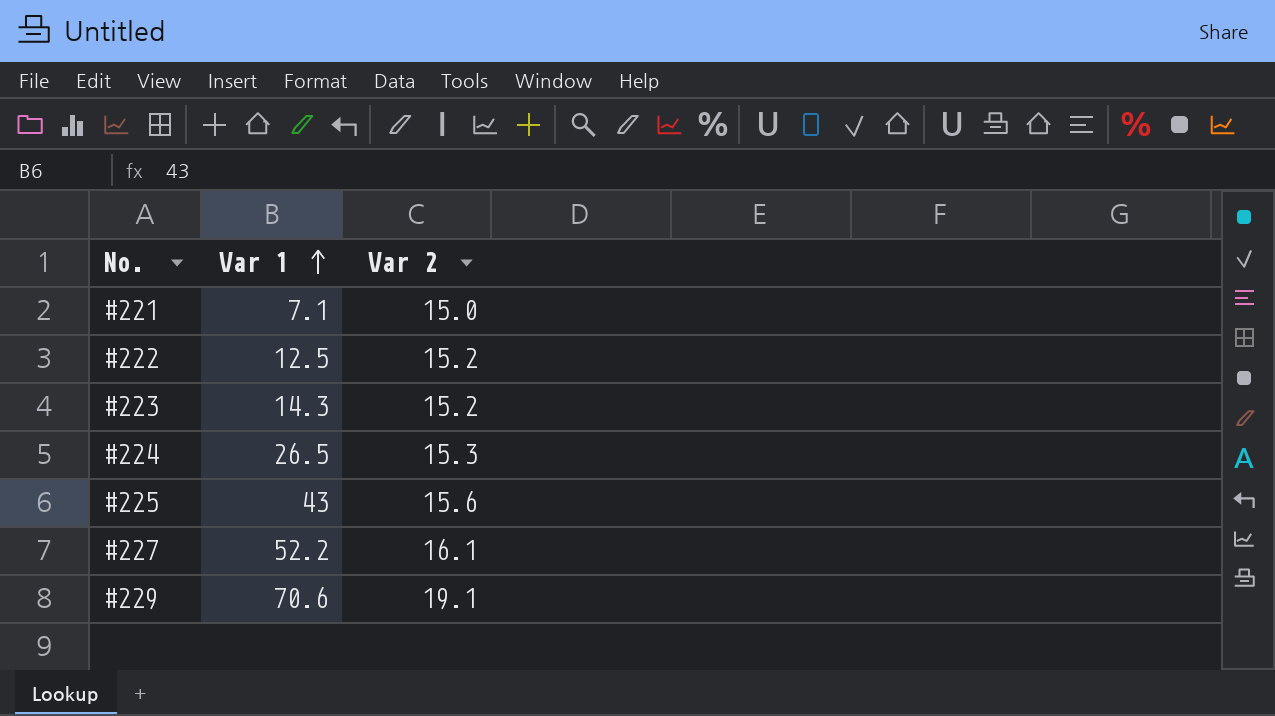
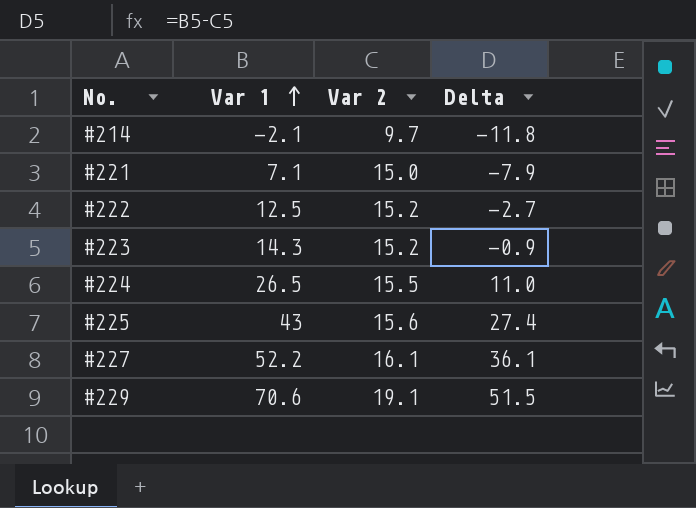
column Delta | formula: none -> [Var 1] - [Var 2]
row #214: none -> -2.1 | 9.7 | -11.8
#224 | Var 2: 15.3 -> 15.5

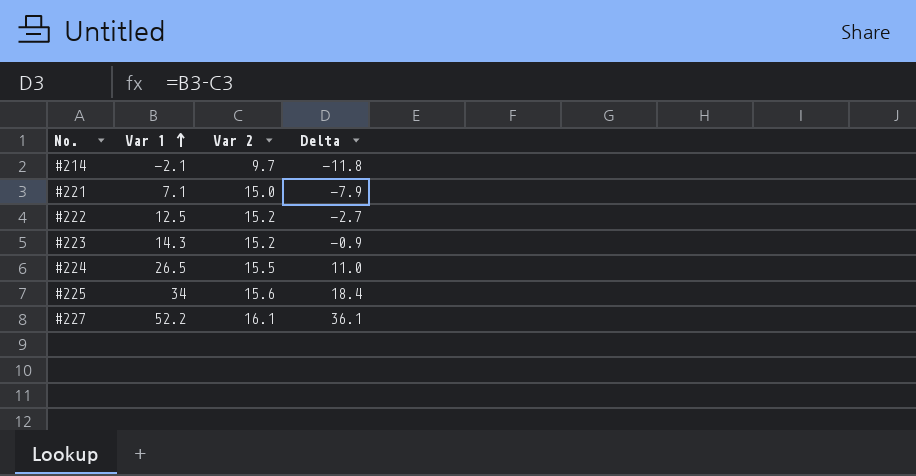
row #229: 70.6 | 19.1 | 51.5 -> none
#225 | Var 1: 43 -> 34
#225 | Delta: 27.4 -> 18.4

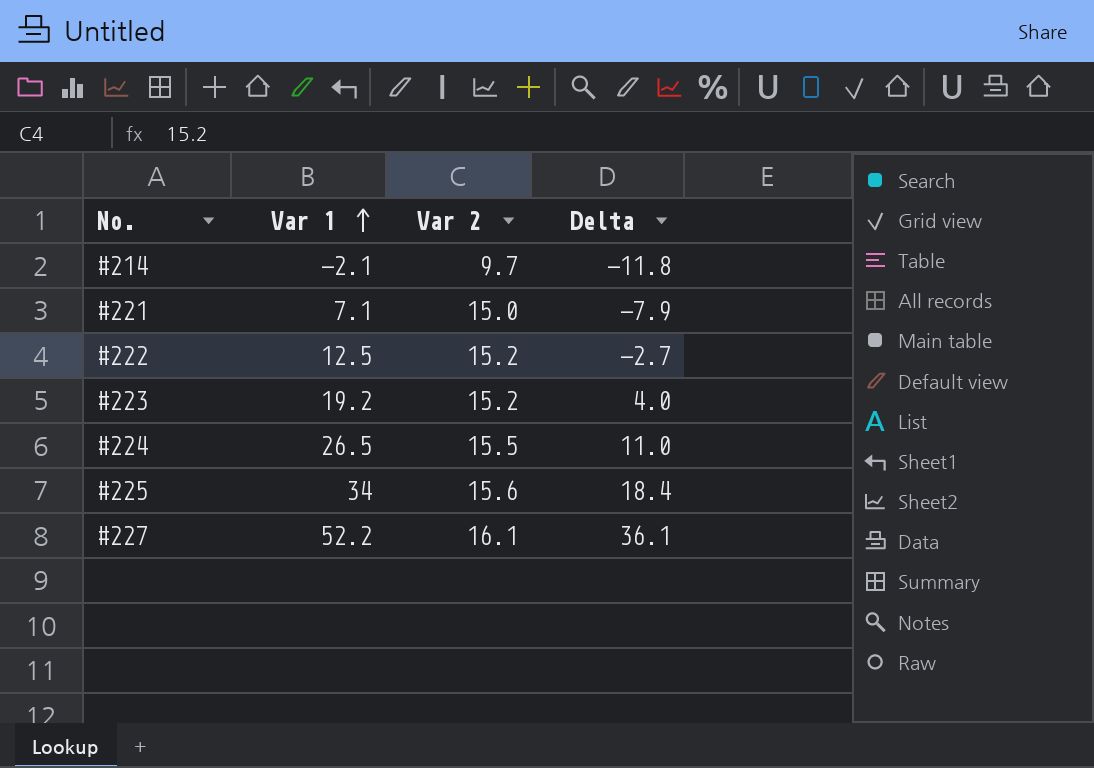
#223 | Var 1: 14.3 -> 19.2
#223 | Delta: -0.9 -> 4.0

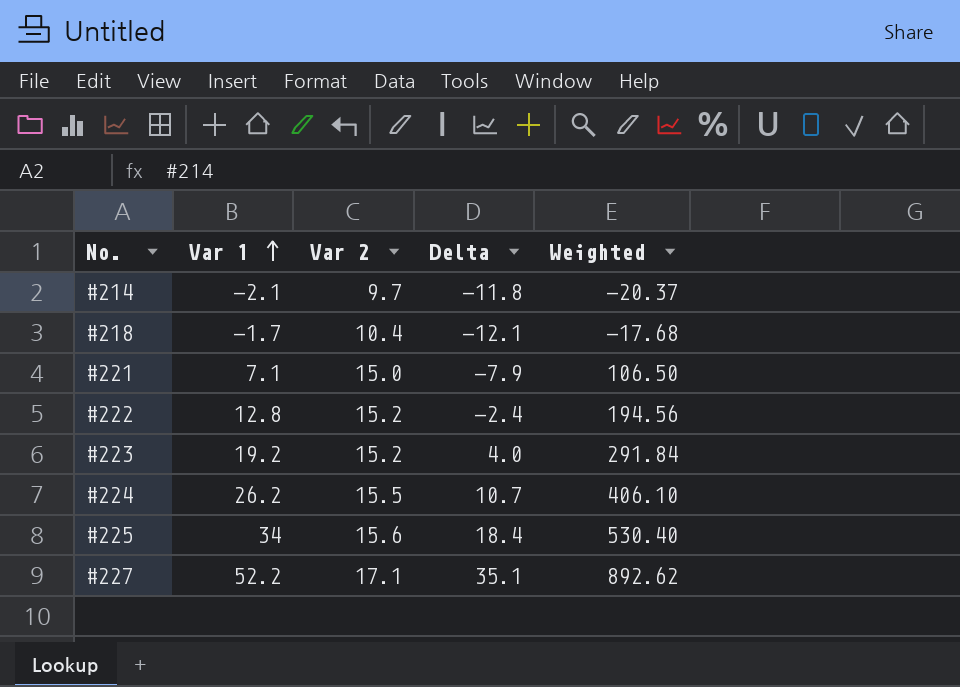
column Weighted | formula: none -> [Var 1] * [Var 2]
row #218: none -> -1.7 | 10.4 | -12.1 | -17.68
#222 | Var 1: 12.5 -> 12.8
#222 | Delta: -2.7 -> -2.4
#224 | Var 1: 26.5 -> 26.2
#224 | Delta: 11.0 -> 10.7
#227 | Var 2: 16.1 -> 17.1
#227 | Delta: 36.1 -> 35.1

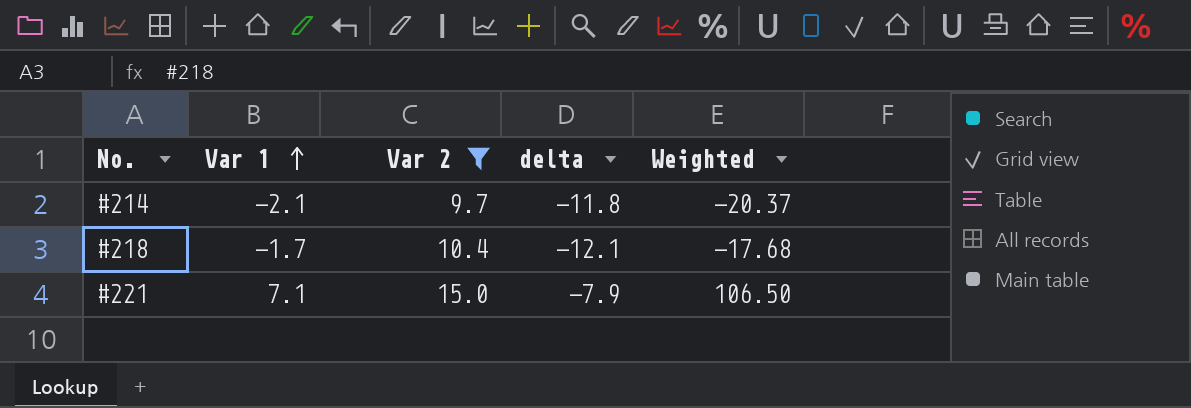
filter: none -> Var 2 <= 15.0
column name: Delta -> delta

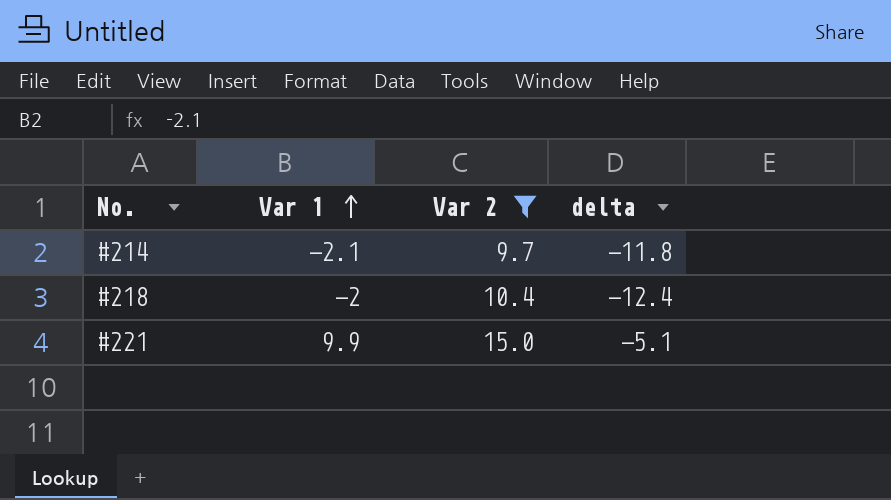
column Weighted | formula: [Var 1] * [Var 2] -> none
#218 | Var 1: -1.7 -> -2
#218 | delta: -12.1 -> -12.4
#221 | Var 1: 7.1 -> 9.9
#221 | delta: -7.9 -> -5.1

